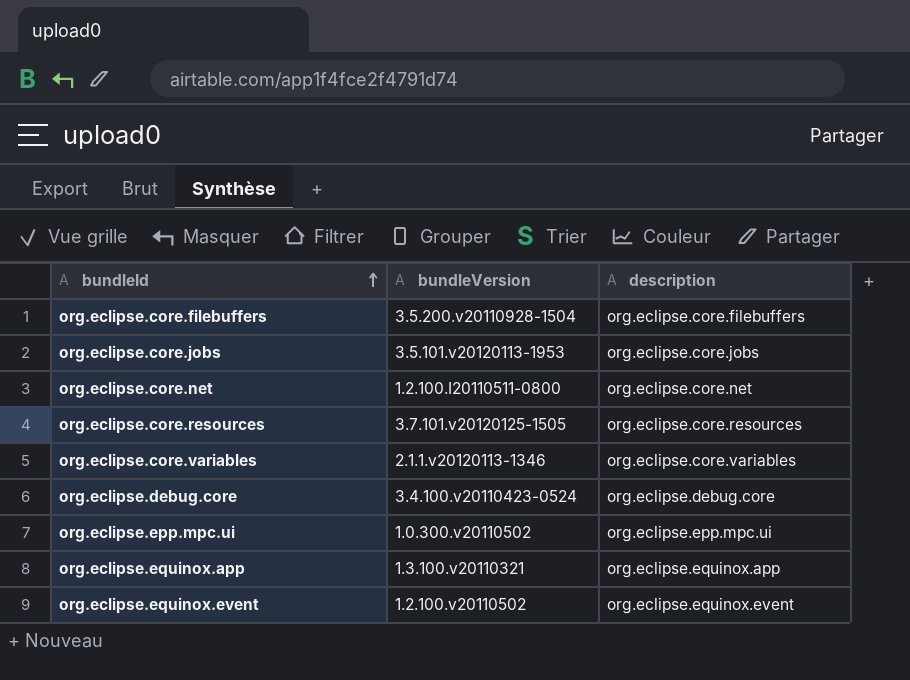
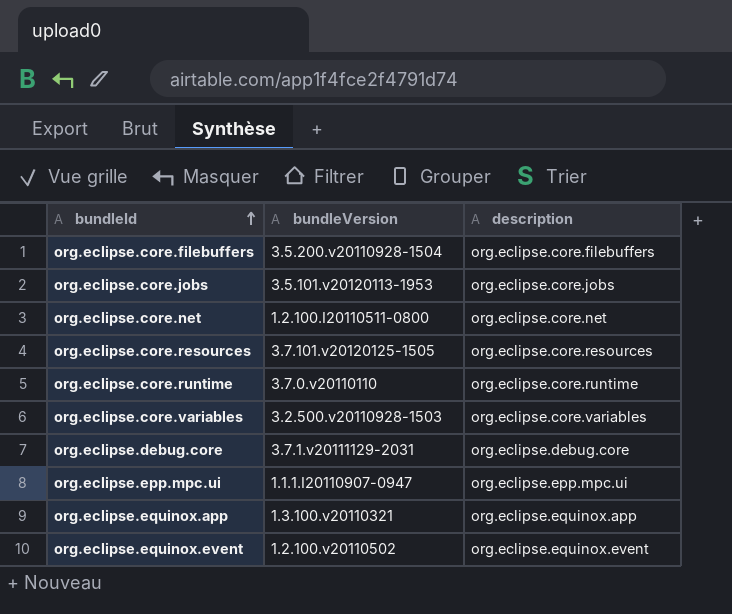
row org.eclipse.core.runtime: none -> 3.7.0.v20110110 | org.eclipse.core.runtime
org.eclipse.core.variables | bundleVersion: 2.1.1.v20120113-1346 -> 3.2.500.v20110928-1503
org.eclipse.debug.core | bundleVersion: 3.4.100.v20110423-0524 -> 3.7.1.v20111129-2031
org.eclipse.epp.mpc.ui | bundleVersion: 1.0.300.v20110502 -> 1.1.1.I20110907-0947

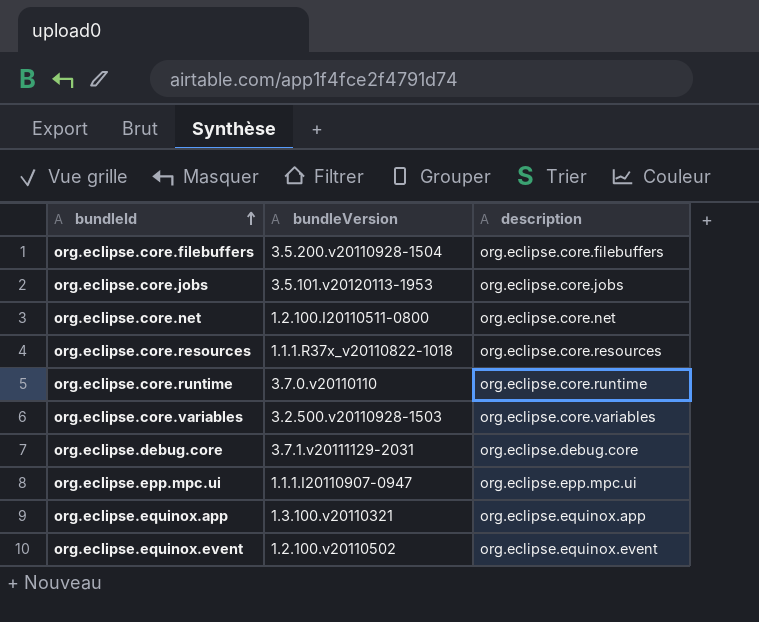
org.eclipse.core.resources | bundleVersion: 3.7.101.v20120125-1505 -> 1.1.1.R37x_v20110822-1018

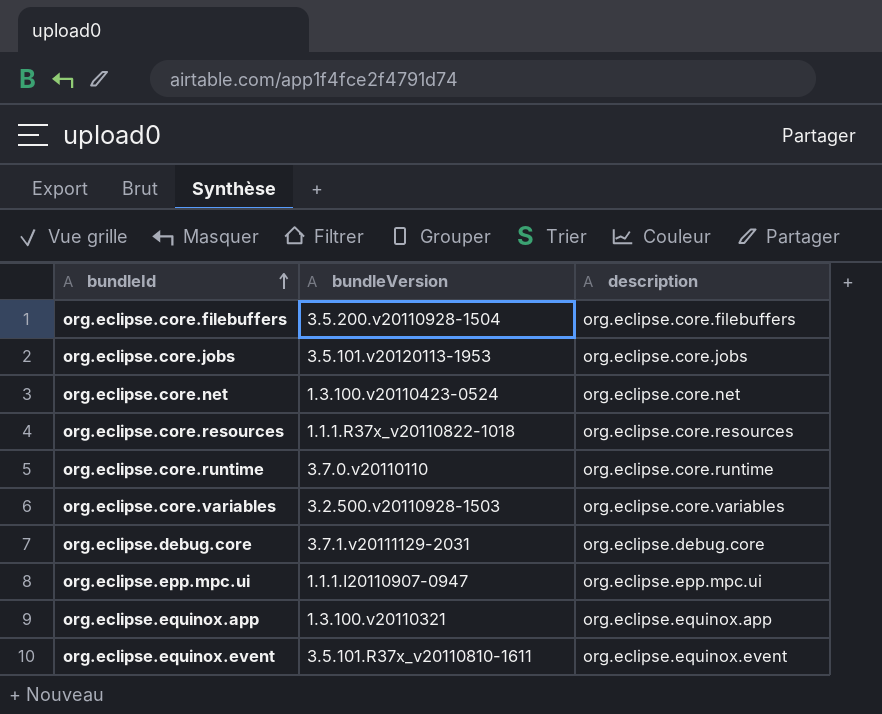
org.eclipse.core.net | bundleVersion: 1.2.100.I20110511-0800 -> 1.3.100.v20110423-0524
org.eclipse.equinox.event | bundleVersion: 1.2.100.v20110502 -> 3.5.101.R37x_v20110810-1611

